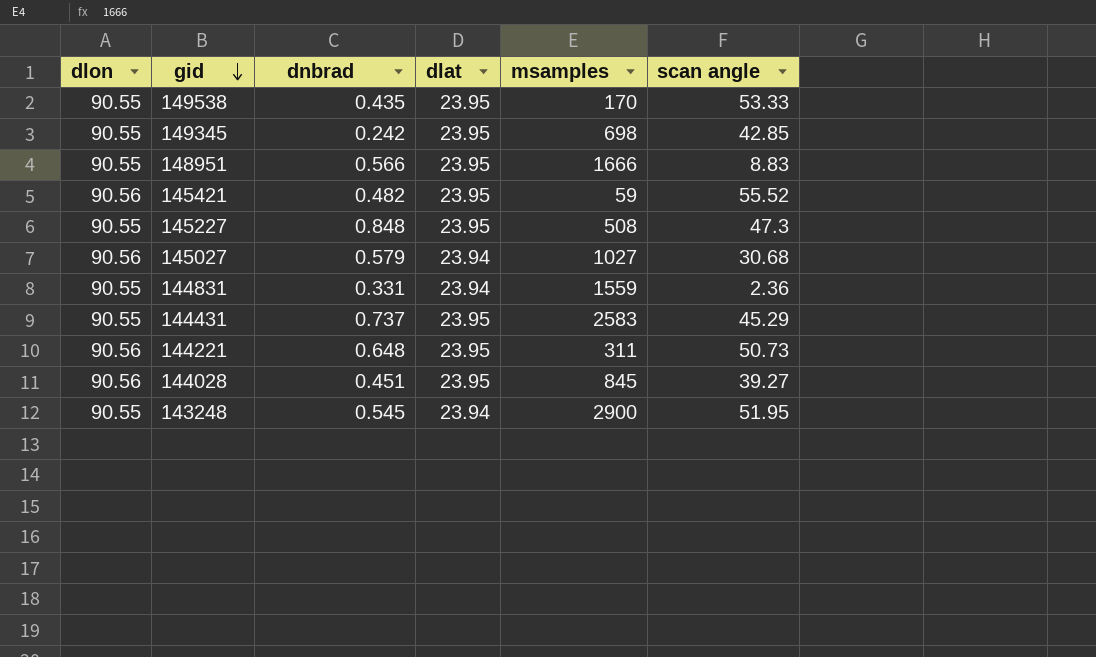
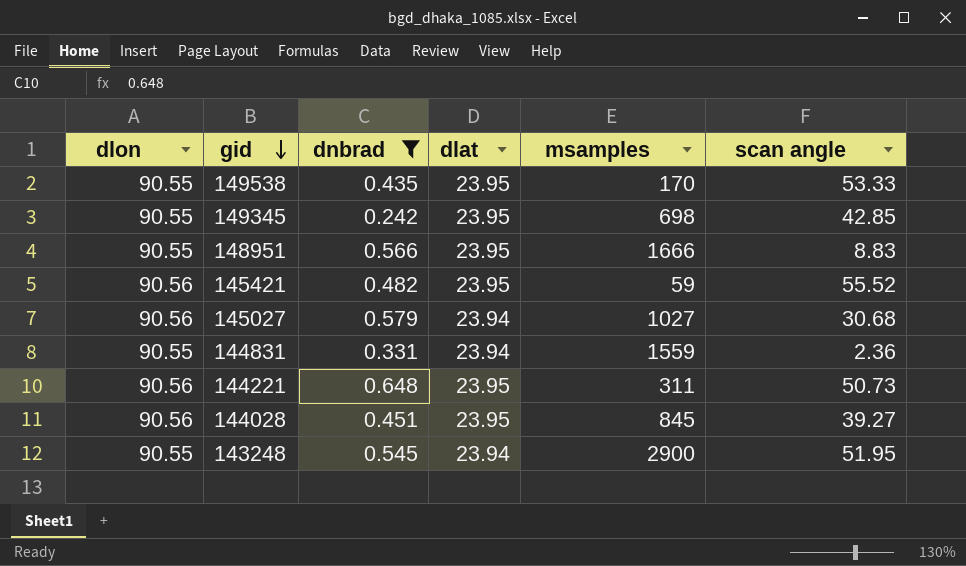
filter: none -> dnbrad <= 0.648

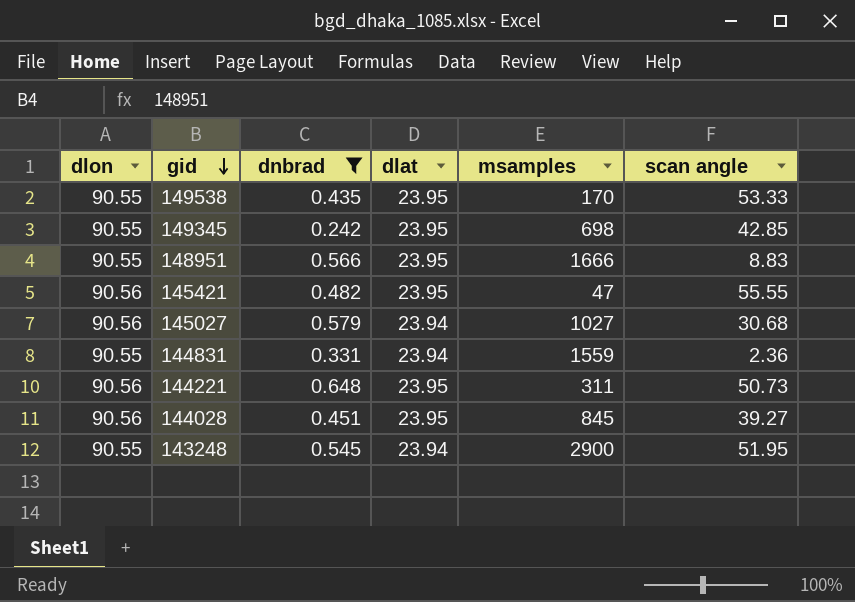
145421 | msamples: 59 -> 47
145421 | scan angle: 55.52 -> 55.55

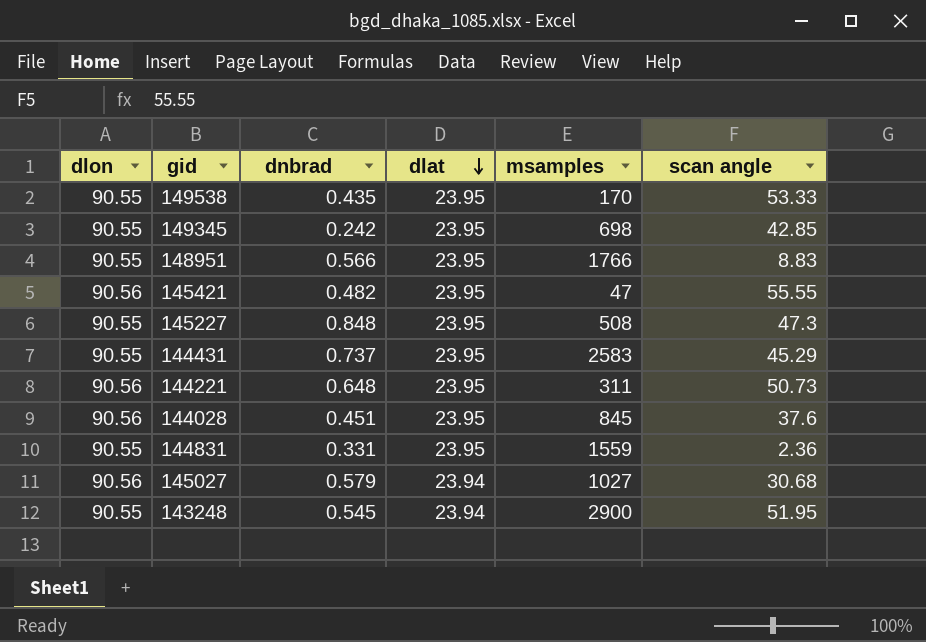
filter: dnbrad <= 0.648 -> none
row order: gid descending -> dlat descending
148951 | msamples: 1666 -> 1766
144028 | scan angle: 39.27 -> 37.6
144831 | dlat: 23.94 -> 23.95

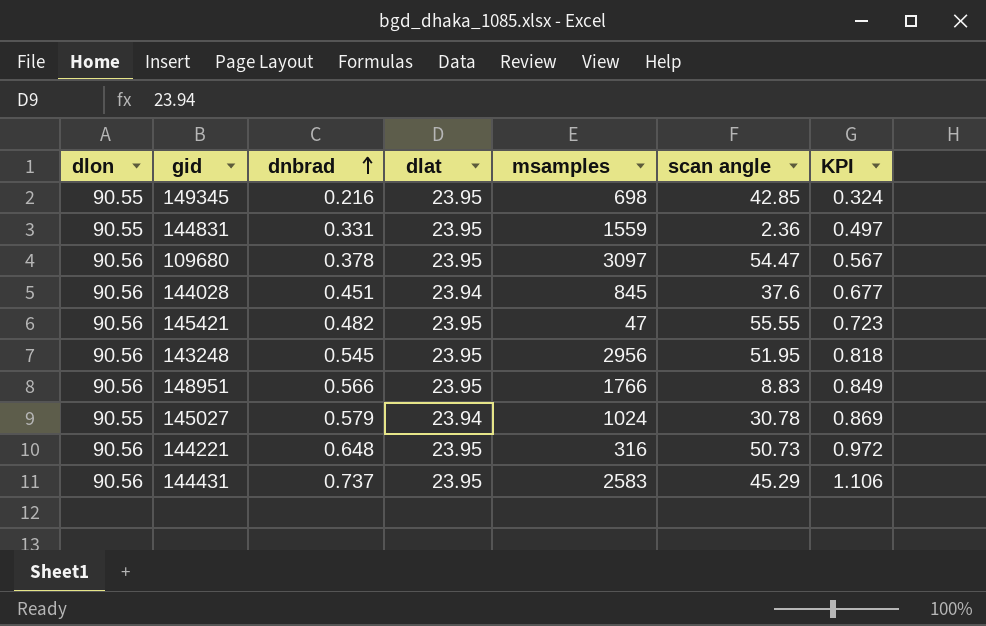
row order: dlat descending -> dnbrad ascending
column KPI | formula: none -> [dnbrad] * 1.5
row 149538: 90.55 | 0.435 | 23.95 | 170 | 53.33 -> none
row 145227: 90.55 | 0.848 | 23.95 | 508 | 47.3 -> none
149345 | dnbrad: 0.242 -> 0.216
row 109680: none -> 90.56 | 0.378 | 23.95 | 3097 | 54.47 | 0.567
144028 | dlat: 23.95 -> 23.94
143248 | dlon: 90.55 -> 90.56
143248 | dlat: 23.94 -> 23.95
143248 | msamples: 2900 -> 2956
148951 | dlon: 90.55 -> 90.56
145027 | dlon: 90.56 -> 90.55
145027 | msamples: 1027 -> 1024
145027 | scan angle: 30.68 -> 30.78
144221 | msamples: 311 -> 316
144431 | dlon: 90.55 -> 90.56

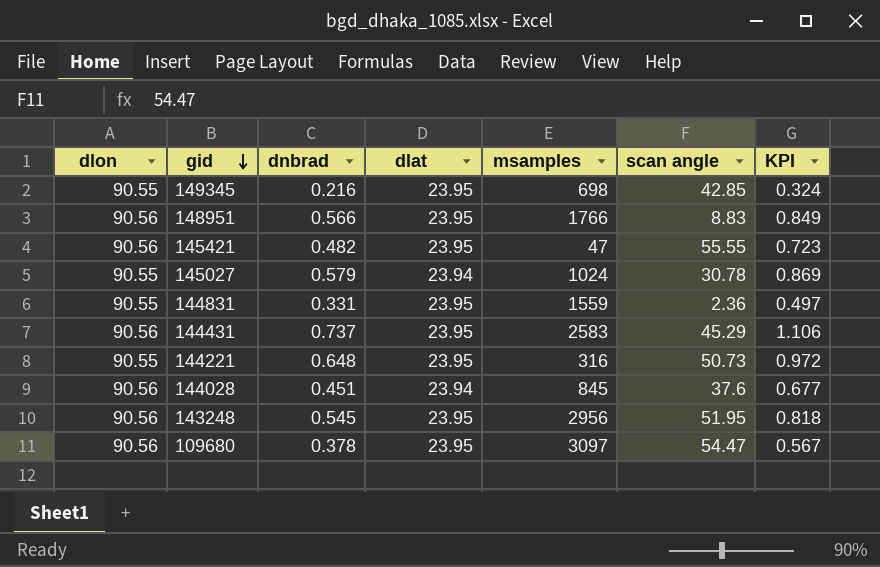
row order: dnbrad ascending -> gid descending
144221 | dlon: 90.56 -> 90.55

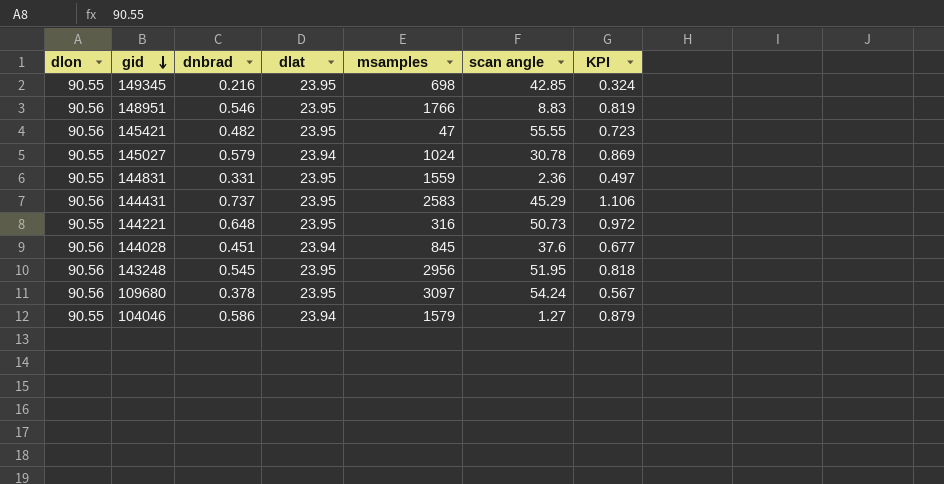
148951 | dnbrad: 0.566 -> 0.546
148951 | KPI: 0.849 -> 0.819
109680 | scan angle: 54.47 -> 54.24
row 104046: none -> 90.55 | 0.586 | 23.94 | 1579 | 1.27 | 0.879

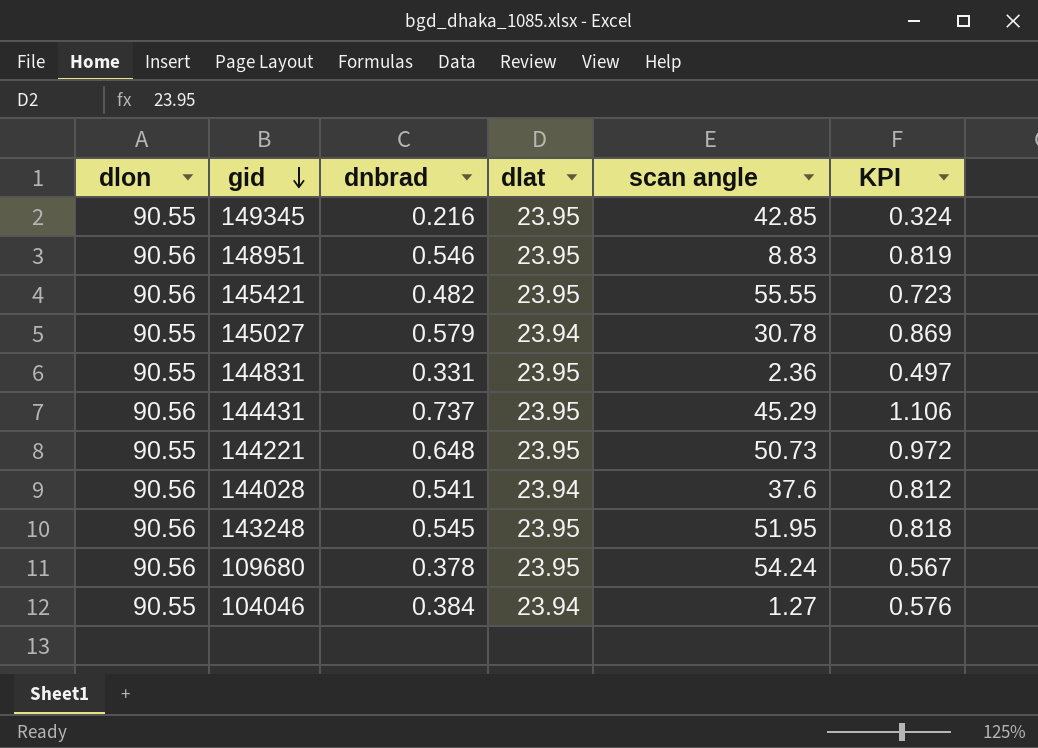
column msamples | position: 5 -> none
144028 | dnbrad: 0.451 -> 0.541
144028 | KPI: 0.677 -> 0.812
104046 | dnbrad: 0.586 -> 0.384
104046 | KPI: 0.879 -> 0.576

